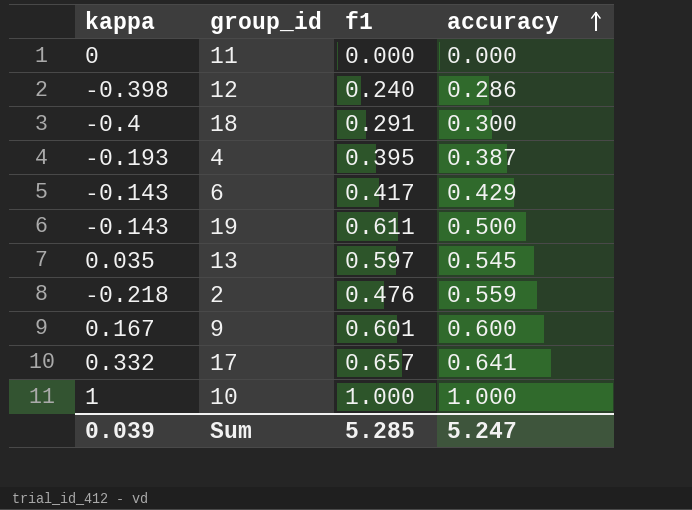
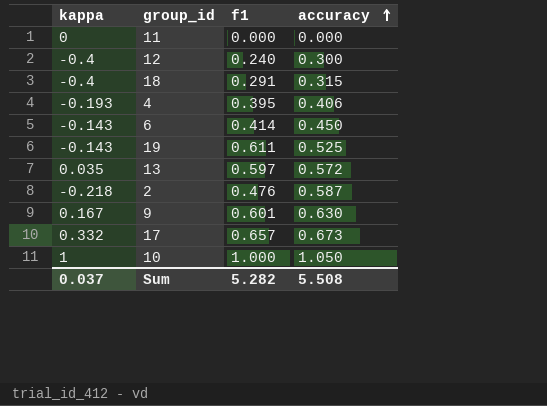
12 | kappa: -0.398 -> -0.4
12 | accuracy: 0.286 -> 0.300
18 | accuracy: 0.300 -> 0.315
4 | accuracy: 0.387 -> 0.406
6 | f1: 0.417 -> 0.414
6 | accuracy: 0.429 -> 0.450
19 | accuracy: 0.500 -> 0.525
13 | accuracy: 0.545 -> 0.572
2 | accuracy: 0.559 -> 0.587
9 | accuracy: 0.600 -> 0.630
17 | accuracy: 0.641 -> 0.673
10 | accuracy: 1.000 -> 1.050
Sum | kappa: 0.039 -> 0.037
Sum | f1: 5.285 -> 5.282
Sum | accuracy: 5.247 -> 5.508

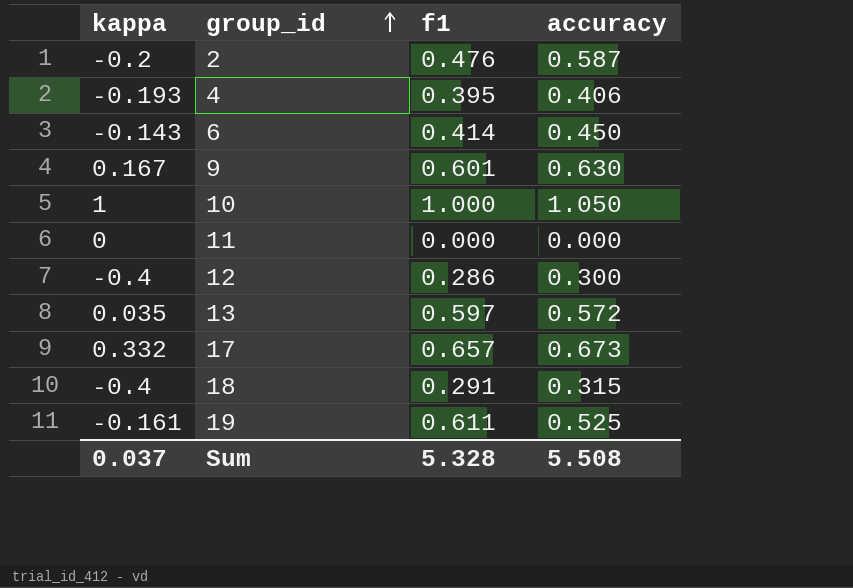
row order: accuracy ascending -> group_id ascending
2 | kappa: -0.218 -> -0.2
12 | f1: 0.240 -> 0.286
19 | kappa: -0.143 -> -0.161
Sum | f1: 5.282 -> 5.328

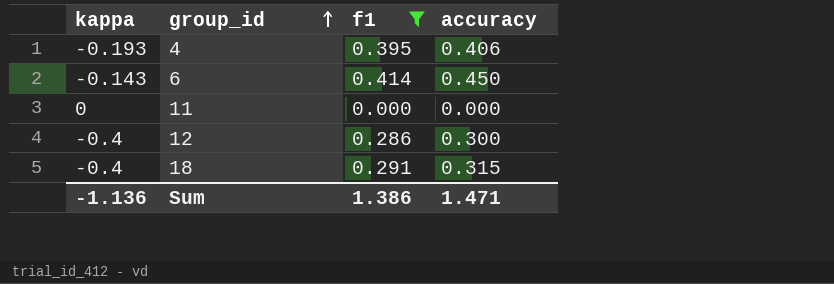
filter: none -> f1 <= 0.414
Sum | kappa: 0.037 -> -1.136
Sum | f1: 5.328 -> 1.386
Sum | accuracy: 5.508 -> 1.471

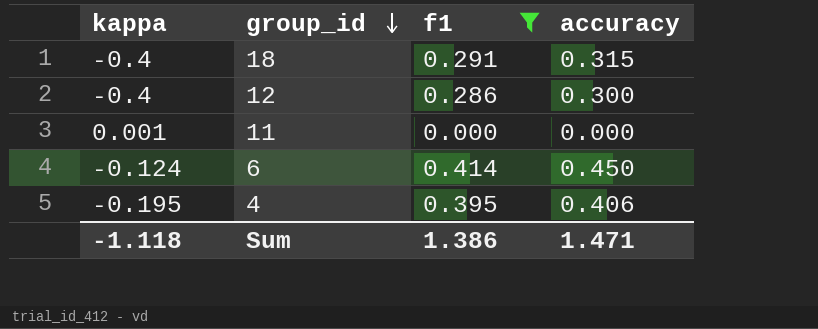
row order: group_id ascending -> group_id descending
11 | kappa: 0 -> 0.001
6 | kappa: -0.143 -> -0.124
4 | kappa: -0.193 -> -0.195
Sum | kappa: -1.136 -> -1.118

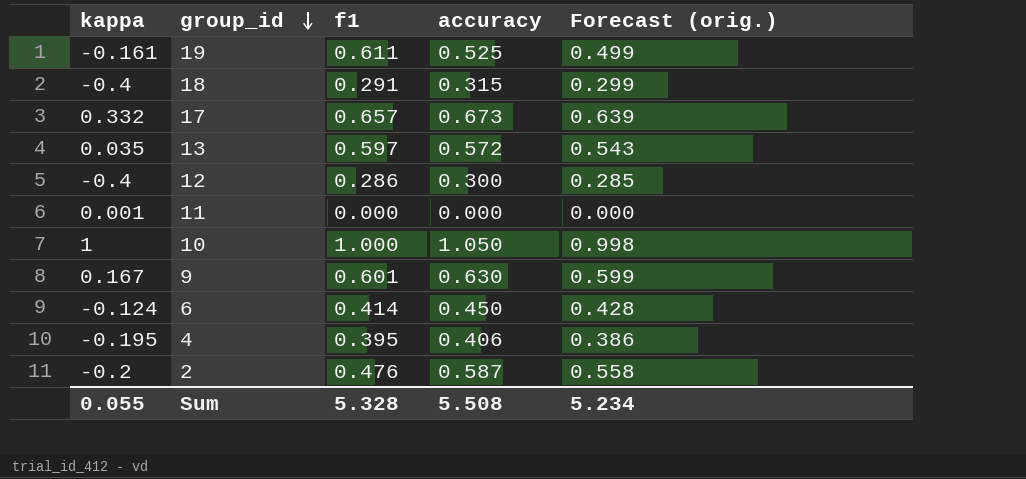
filter: f1 <= 0.414 -> none
column Forecast (orig.) | formula: none -> [accuracy] * 0.95
Sum | kappa: -1.118 -> 0.055
Sum | f1: 1.386 -> 5.328
Sum | accuracy: 1.471 -> 5.508

